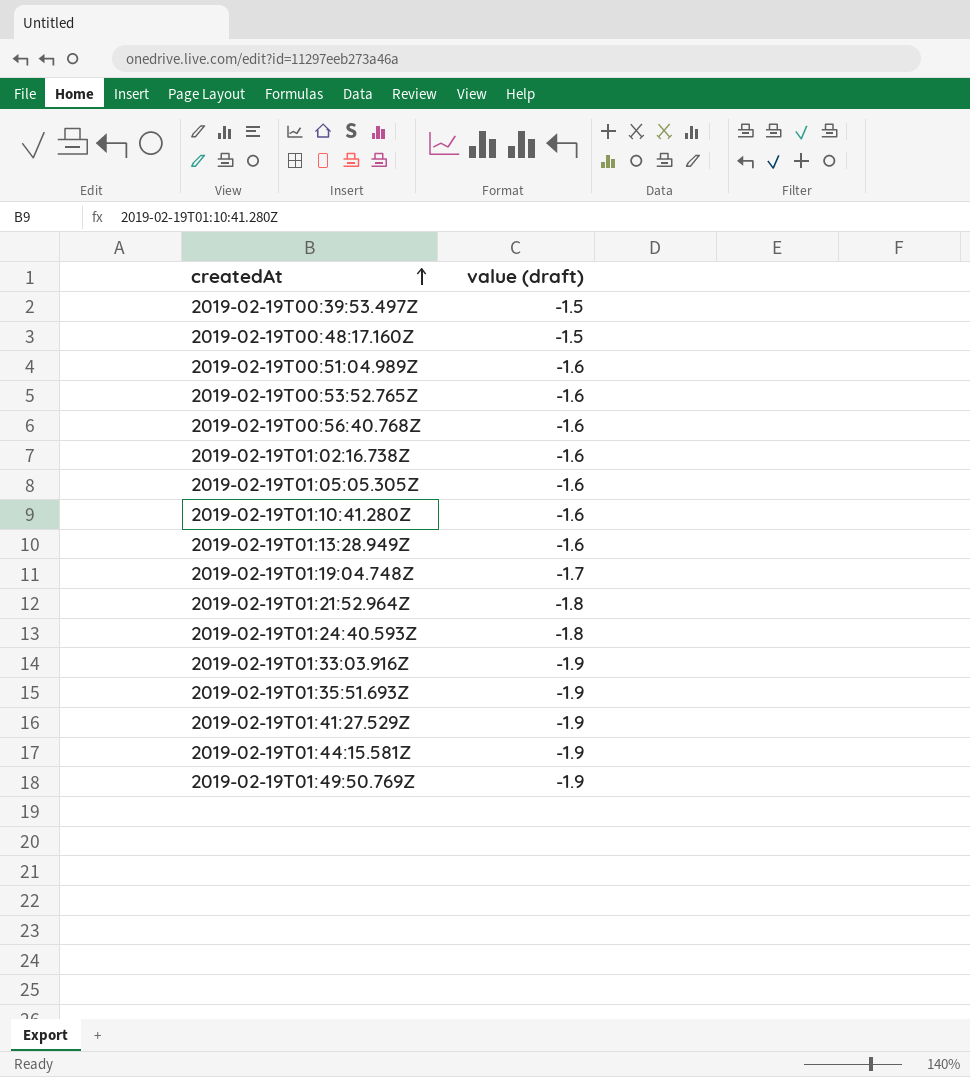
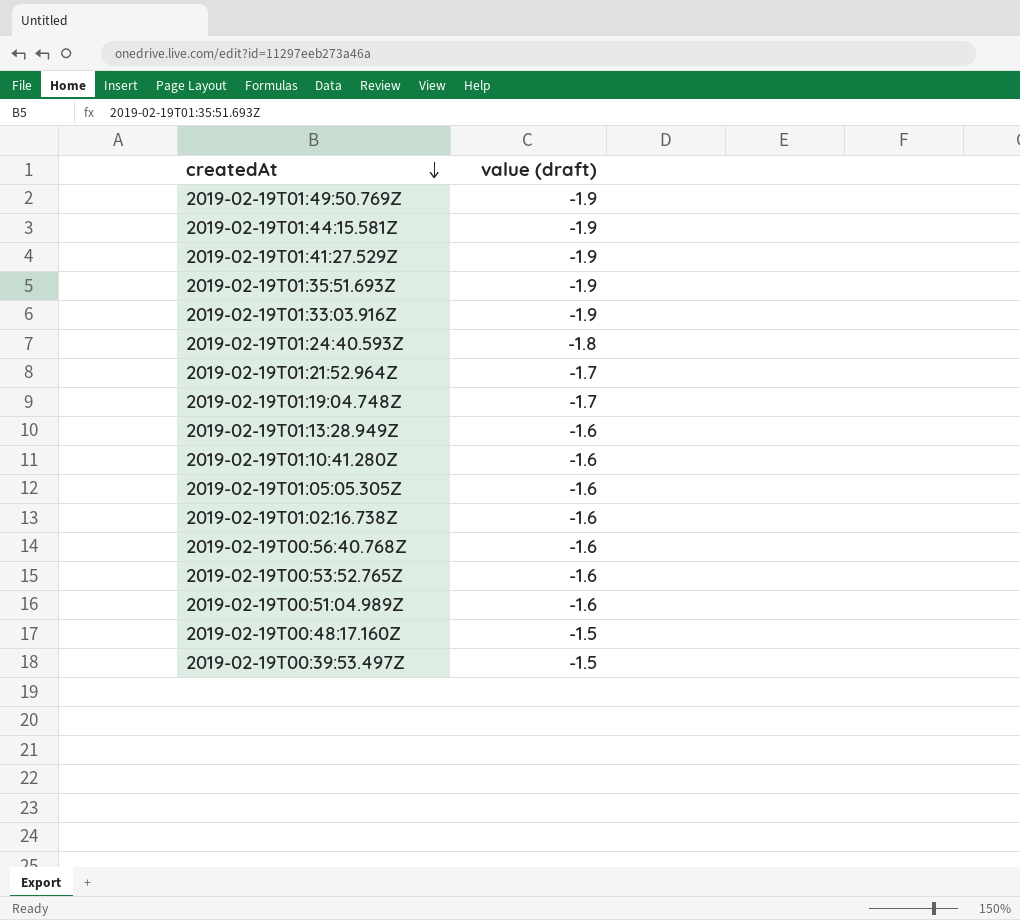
row order: createdAt ascending -> createdAt descending
2019-02-19T01:21:52.964Z | value (draft): -1.8 -> -1.7

